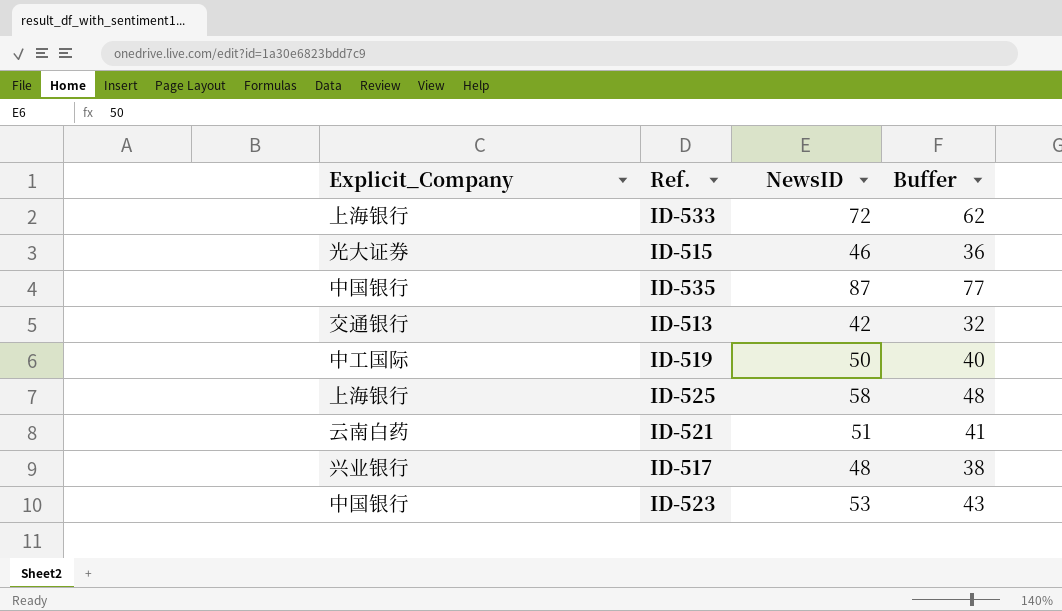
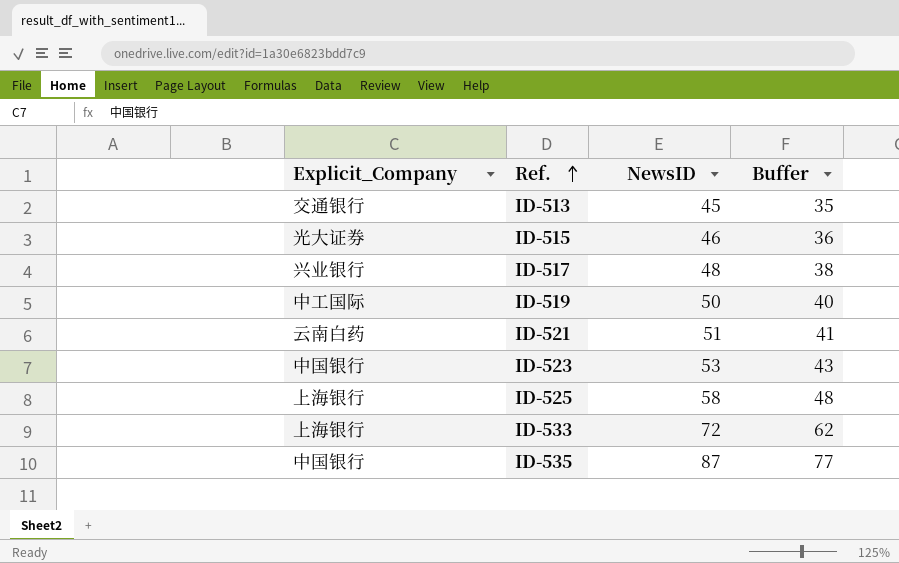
row order: none -> Ref. ascending
ID-513 | NewsID: 42 -> 45
ID-513 | Buffer: 32 -> 35

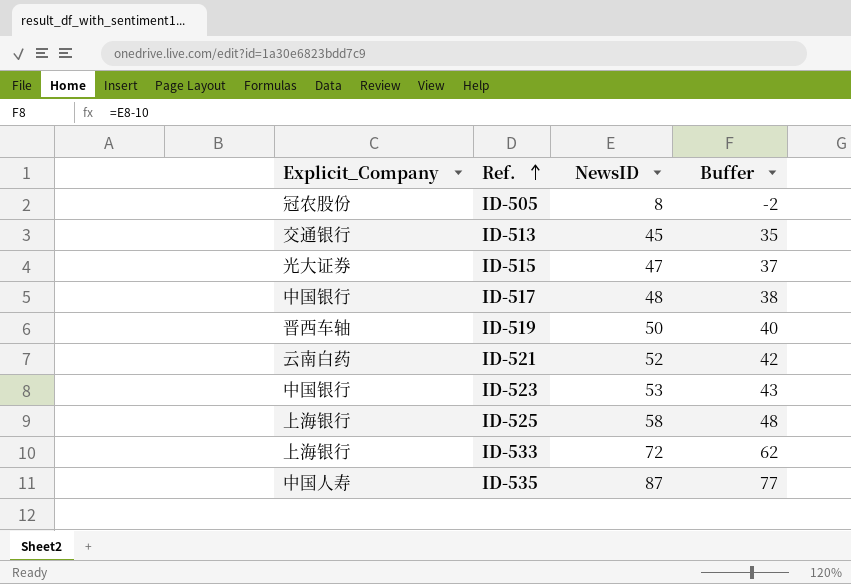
row ID-505: none -> 冠农股份 | 8 | -2
ID-515 | NewsID: 46 -> 47
ID-515 | Buffer: 36 -> 37
ID-517 | Explicit_Company: 兴业银行 -> 中国银行
ID-519 | Explicit_Company: 中工国际 -> 晋西车轴
ID-521 | NewsID: 51 -> 52
ID-521 | Buffer: 41 -> 42
ID-535 | Explicit_Company: 中国银行 -> 中国人寿

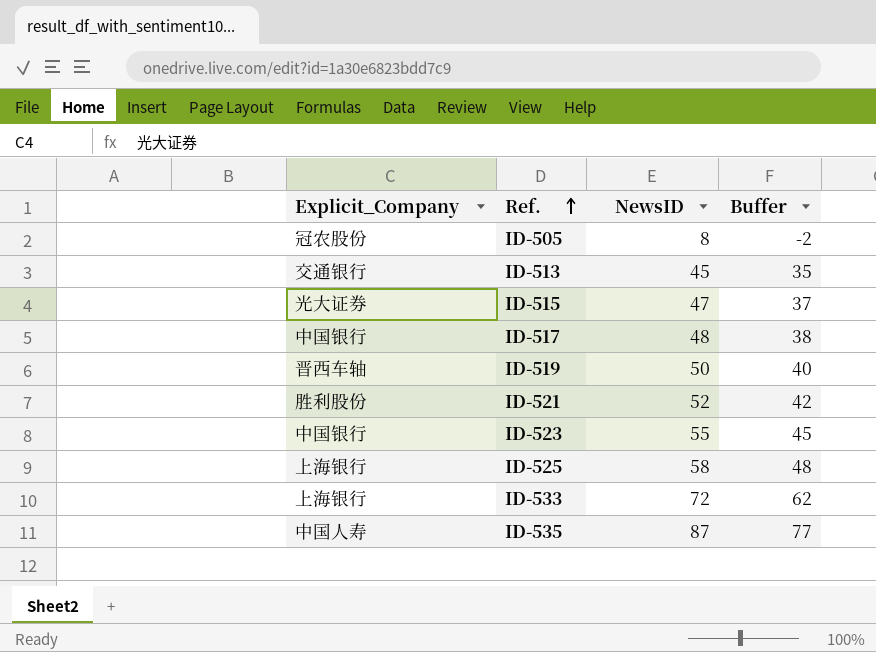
ID-521 | Explicit_Company: 云南白药 -> 胜利股份
ID-523 | NewsID: 53 -> 55
ID-523 | Buffer: 43 -> 45

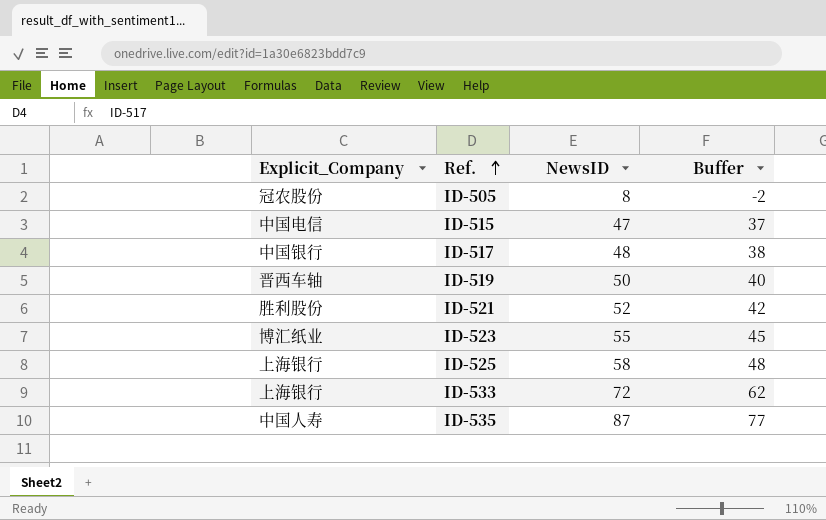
row ID-513: 交通银行 | 45 | 35 -> none
ID-515 | Explicit_Company: 光大证券 -> 中国电信
ID-523 | Explicit_Company: 中国银行 -> 博汇纸业

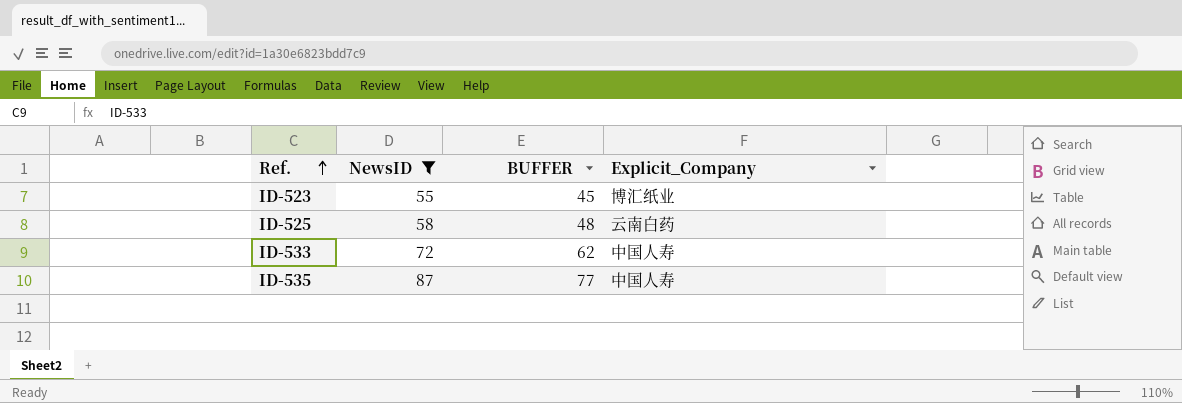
filter: none -> NewsID >= 55
column name: Buffer -> BUFFER
column Explicit_Company | position: 1 -> 4
ID-525 | Explicit_Company: 上海银行 -> 云南白药
ID-533 | Explicit_Company: 上海银行 -> 中国人寿

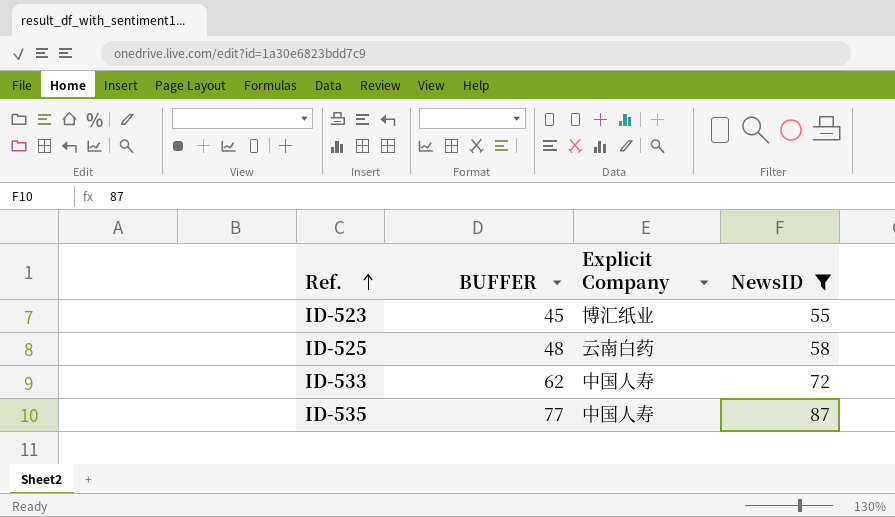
column name: Explicit_Company -> Explicit Company
column NewsID | position: 2 -> 4

